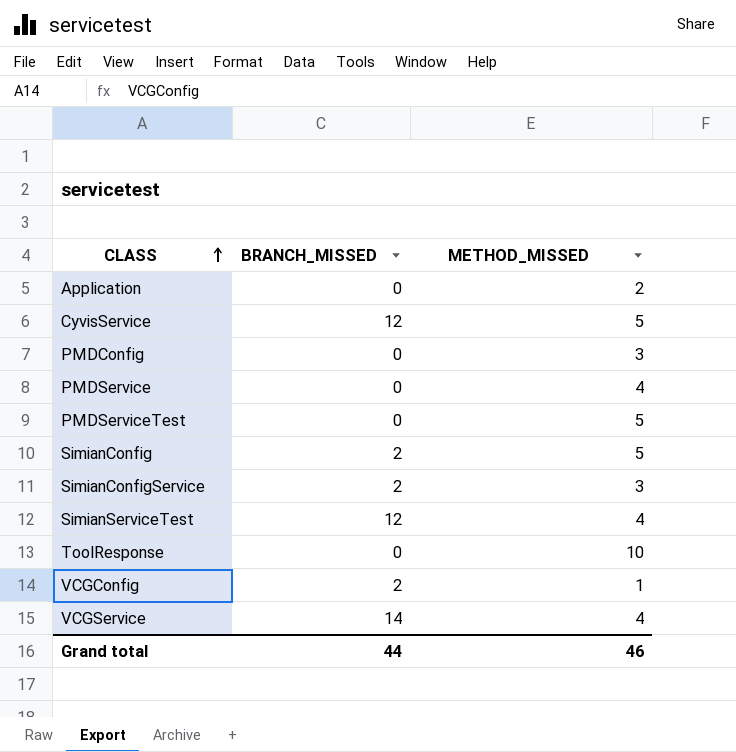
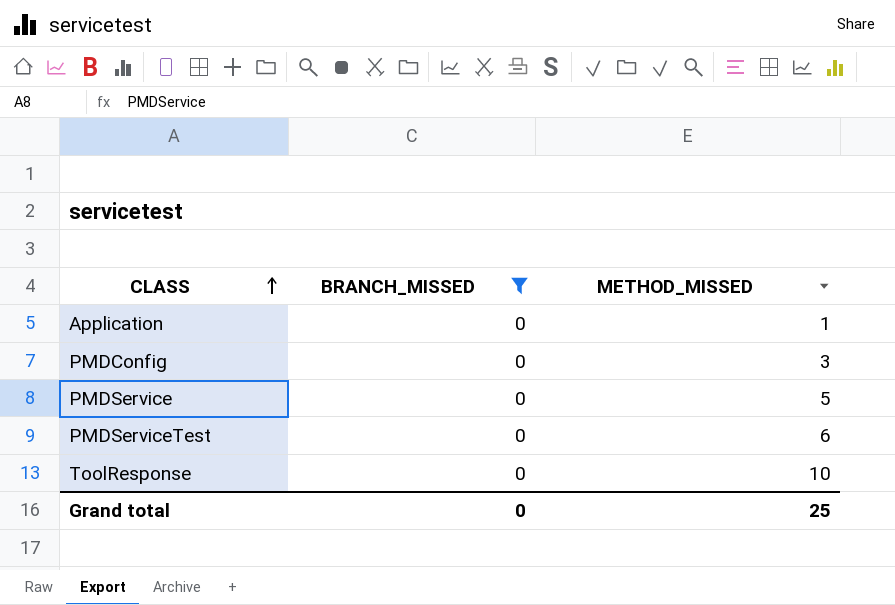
filter: none -> BRANCH_MISSED = 0
Application | METHOD_MISSED: 2 -> 1
PMDService | METHOD_MISSED: 4 -> 5
PMDServiceTest | METHOD_MISSED: 5 -> 6
Grand total | BRANCH_MISSED: 44 -> 0
Grand total | METHOD_MISSED: 46 -> 25

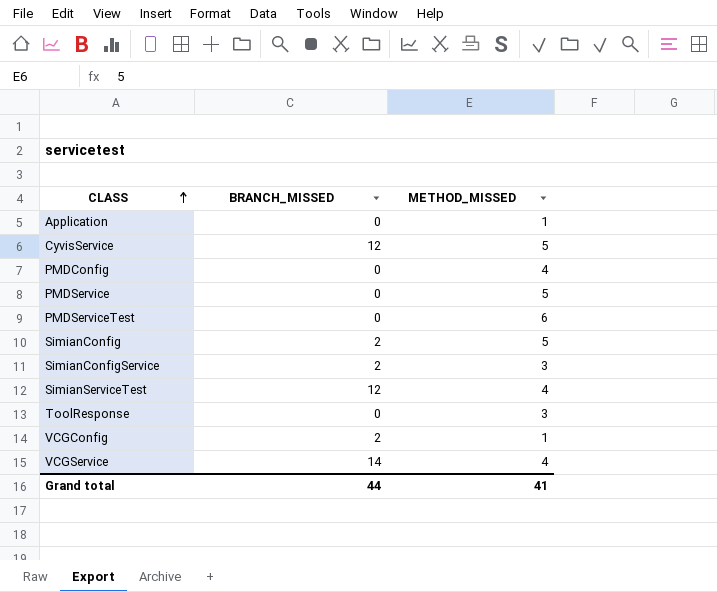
filter: BRANCH_MISSED = 0 -> none
PMDConfig | METHOD_MISSED: 3 -> 4
ToolResponse | METHOD_MISSED: 10 -> 3
Grand total | BRANCH_MISSED: 0 -> 44
Grand total | METHOD_MISSED: 25 -> 41

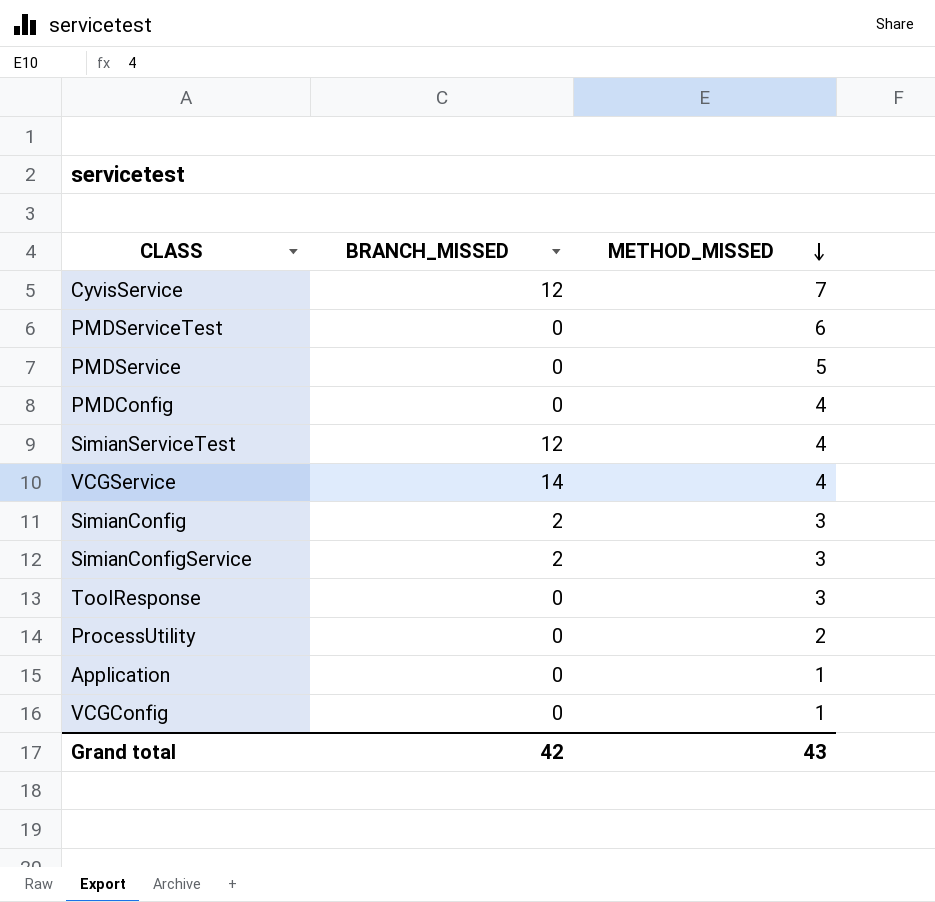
row order: CLASS ascending -> METHOD_MISSED descending
CyvisService | METHOD_MISSED: 5 -> 7
SimianConfig | METHOD_MISSED: 5 -> 3
row ProcessUtility: none -> 0 | 2
VCGConfig | BRANCH_MISSED: 2 -> 0
Grand total | BRANCH_MISSED: 44 -> 42
Grand total | METHOD_MISSED: 41 -> 43

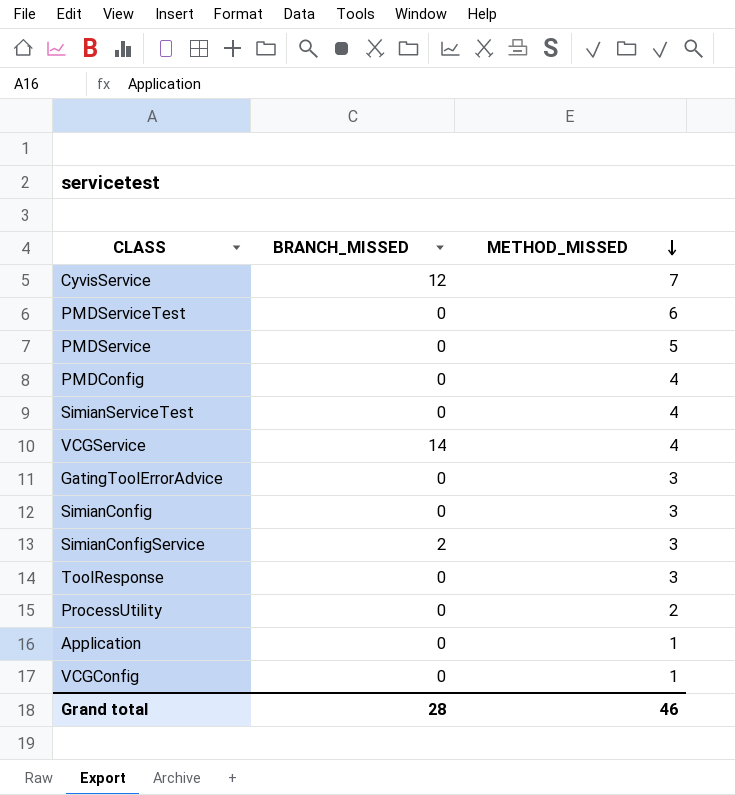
SimianServiceTest | BRANCH_MISSED: 12 -> 0
row GatingToolErrorAdvice: none -> 0 | 3
SimianConfig | BRANCH_MISSED: 2 -> 0
Grand total | BRANCH_MISSED: 42 -> 28
Grand total | METHOD_MISSED: 43 -> 46

